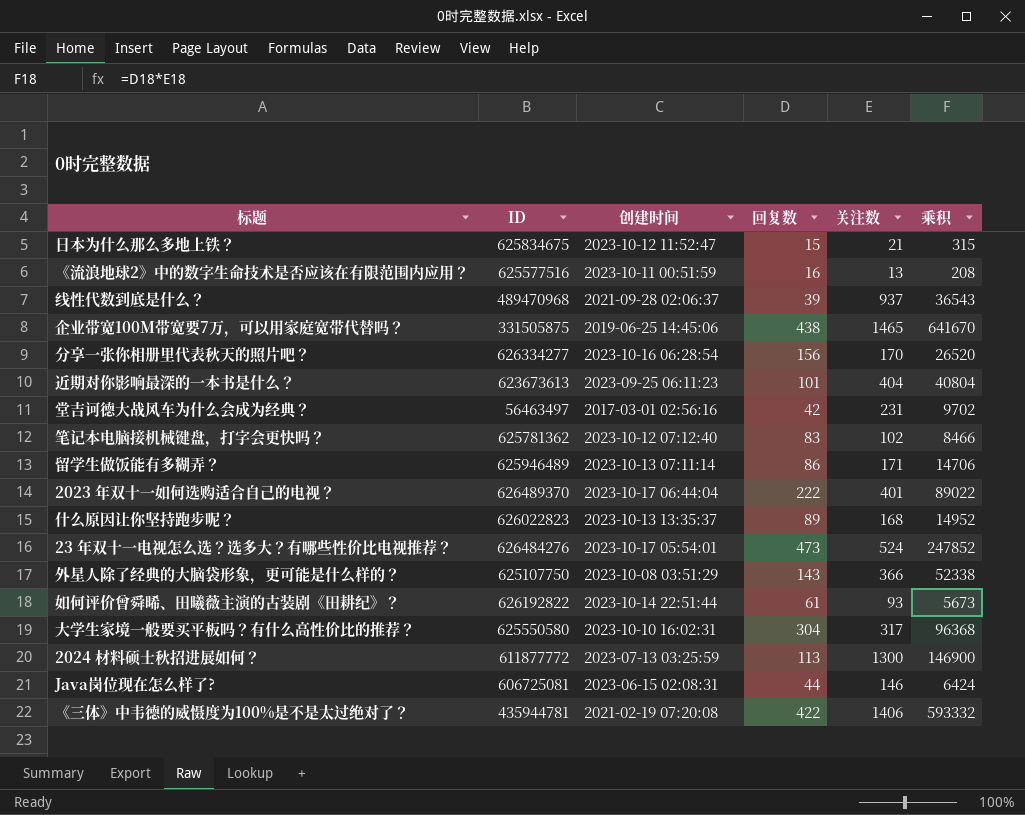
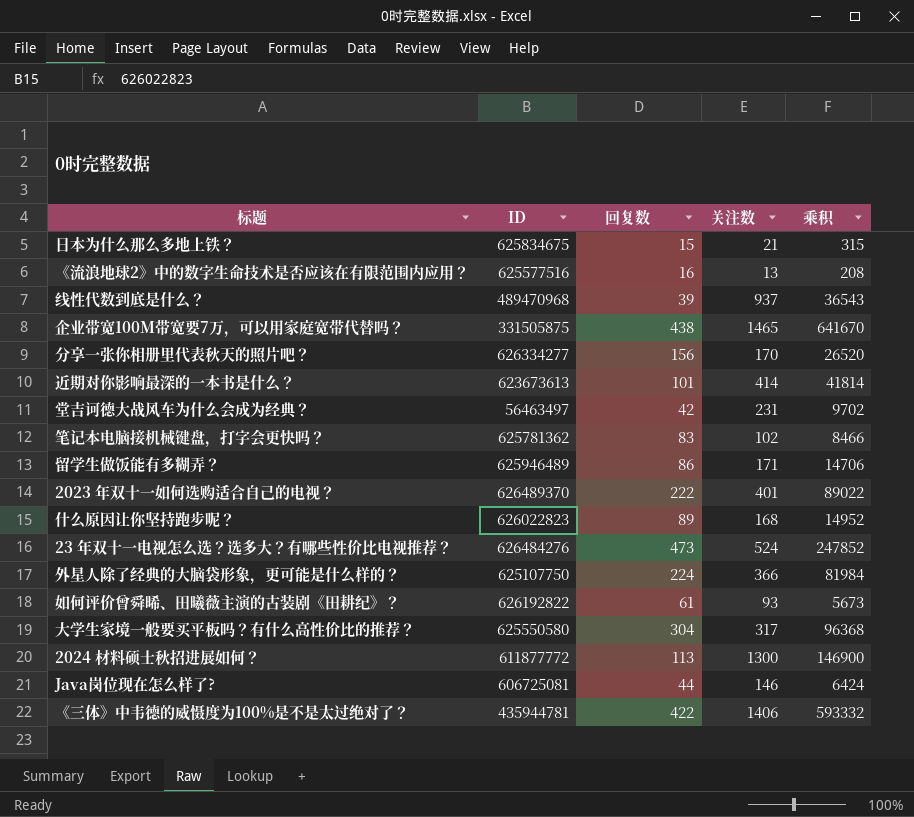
column 创建时间 | position: 3 -> none
近期对你影响最深的一本书是什么？ | 关注数: 404 -> 414
近期对你影响最深的一本书是什么？ | 乘积: 40804 -> 41814
外星人除了经典的大脑袋形象，更可能是什么样的？ | 回复数: 143 -> 224
外星人除了经典的大脑袋形象，更可能是什么样的？ | 乘积: 52338 -> 81984

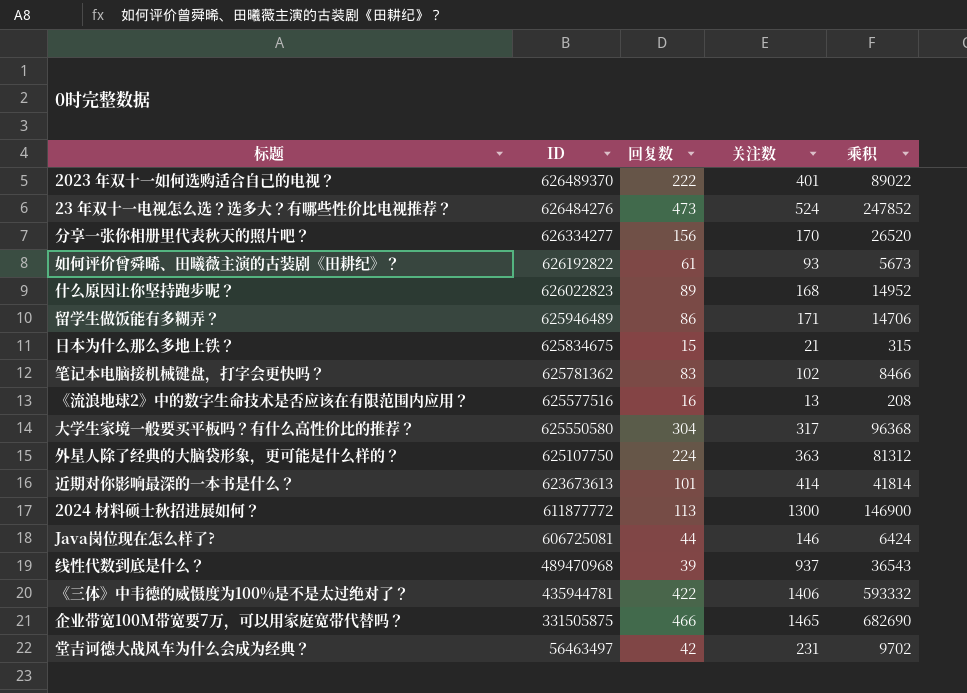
row order: none -> ID descending
外星人除了经典的大脑袋形象，更可能是什么样的？ | 关注数: 366 -> 363
外星人除了经典的大脑袋形象，更可能是什么样的？ | 乘积: 81984 -> 81312
企业带宽100M带宽要7万，可以用家庭宽带代替吗？ | 回复数: 438 -> 466
企业带宽100M带宽要7万，可以用家庭宽带代替吗？ | 乘积: 641670 -> 682690

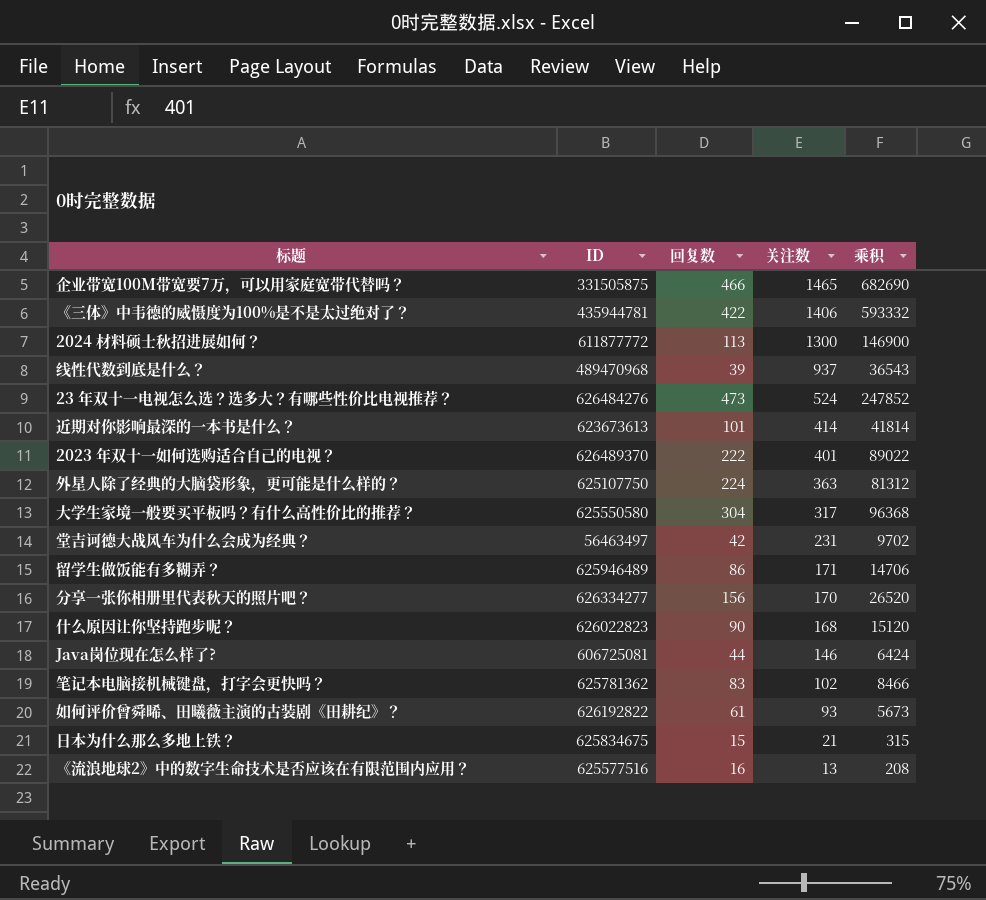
row order: ID descending -> 关注数 descending
什么原因让你坚持跑步呢？ | 回复数: 89 -> 90
什么原因让你坚持跑步呢？ | 乘积: 14952 -> 15120

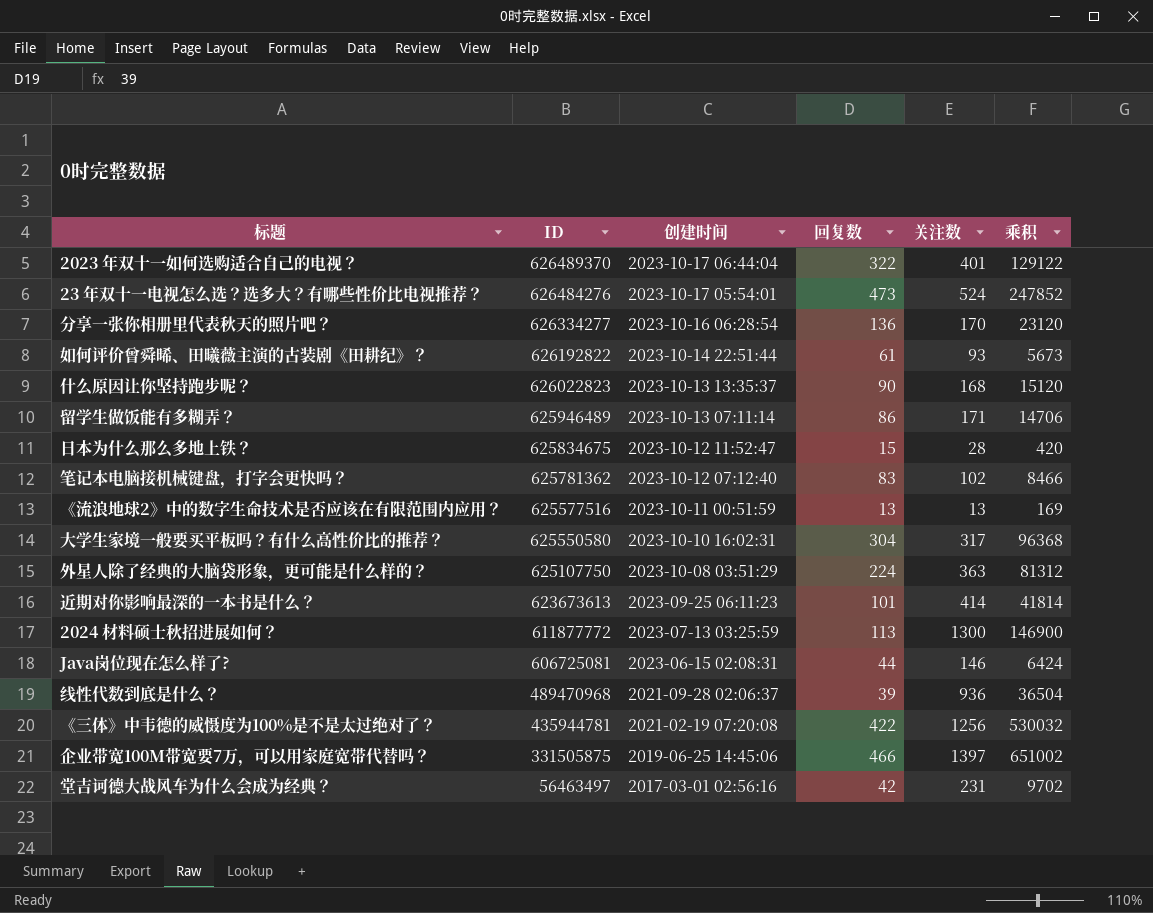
row order: 关注数 descending -> ID descending
column 创建时间 | position: none -> 3
2023 年双十一如何选购适合自己的电视？ | 回复数: 222 -> 322
2023 年双十一如何选购适合自己的电视？ | 乘积: 89022 -> 129122
分享一张你相册里代表秋天的照片吧？ | 回复数: 156 -> 136
分享一张你相册里代表秋天的照片吧？ | 乘积: 26520 -> 23120
日本为什么那么多地上铁？ | 关注数: 21 -> 28
日本为什么那么多地上铁？ | 乘积: 315 -> 420
《流浪地球2》中的数字生命技术是否应该在有限范围内应用？ | 回复数: 16 -> 13
《流浪地球2》中的数字生命技术是否应该在有限范围内应用？ | 乘积: 208 -> 169
线性代数到底是什么？ | 关注数: 937 -> 936
线性代数到底是什么？ | 乘积: 36543 -> 36504
《三体》中韦德的威慑度为100%是不是太过绝对了？ | 关注数: 1406 -> 1256
《三体》中韦德的威慑度为100%是不是太过绝对了？ | 乘积: 593332 -> 530032
企业带宽100M带宽要7万，可以用家庭宽带代替吗？ | 关注数: 1465 -> 1397
企业带宽100M带宽要7万，可以用家庭宽带代替吗？ | 乘积: 682690 -> 651002

